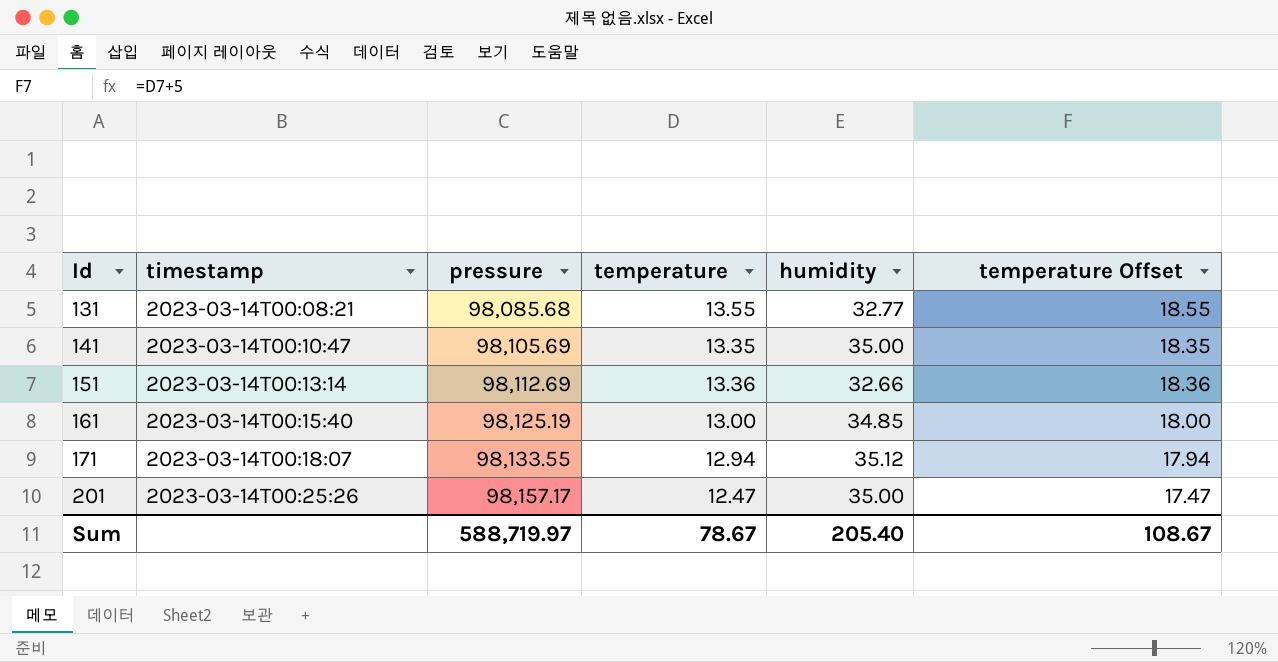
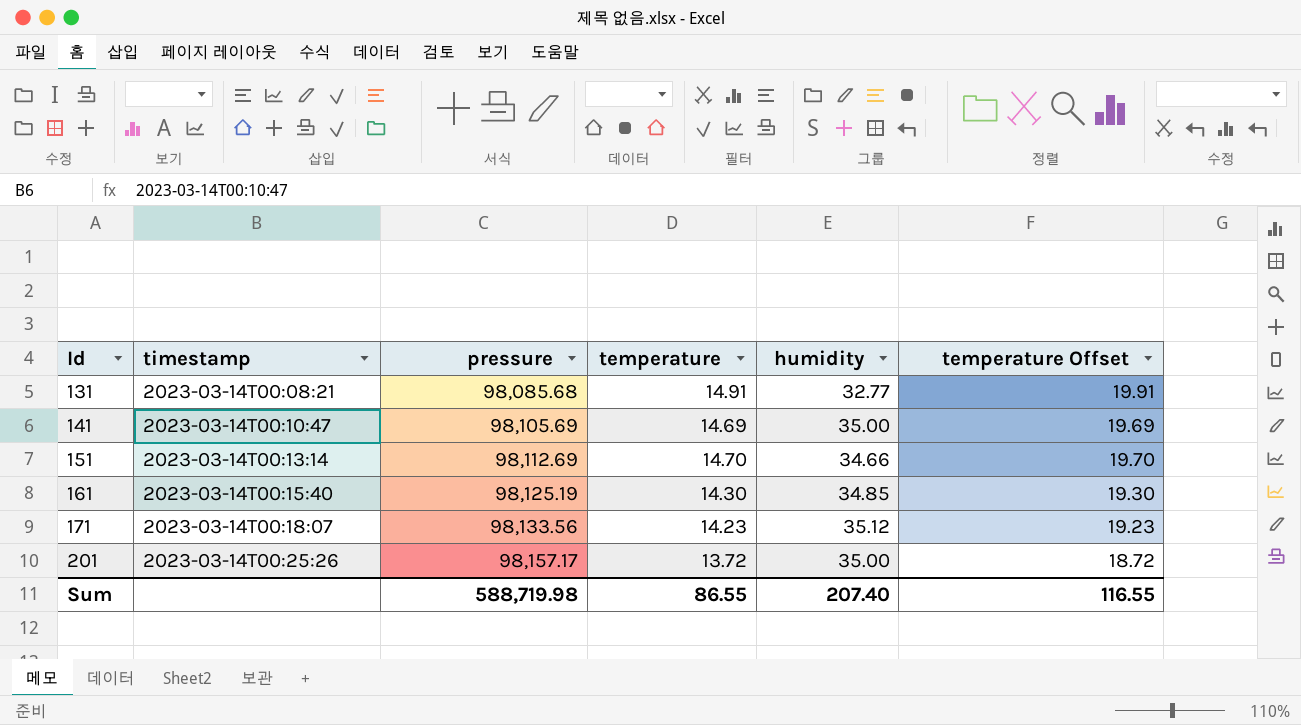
131 | temperature: 13.55 -> 14.91
131 | temperature Offset: 18.55 -> 19.91
141 | temperature: 13.35 -> 14.69
141 | temperature Offset: 18.35 -> 19.69
151 | temperature: 13.36 -> 14.70
151 | humidity: 32.66 -> 34.66
151 | temperature Offset: 18.36 -> 19.70
161 | temperature: 13.00 -> 14.30
161 | temperature Offset: 18.00 -> 19.30
171 | pressure: 98,133.55 -> 98,133.56
171 | temperature: 12.94 -> 14.23
171 | temperature Offset: 17.94 -> 19.23
201 | temperature: 12.47 -> 13.72
201 | temperature Offset: 17.47 -> 18.72
Sum | pressure: 588,719.97 -> 588,719.98
Sum | temperature: 78.67 -> 86.55
Sum | humidity: 205.40 -> 207.40
Sum | temperature Offset: 108.67 -> 116.55

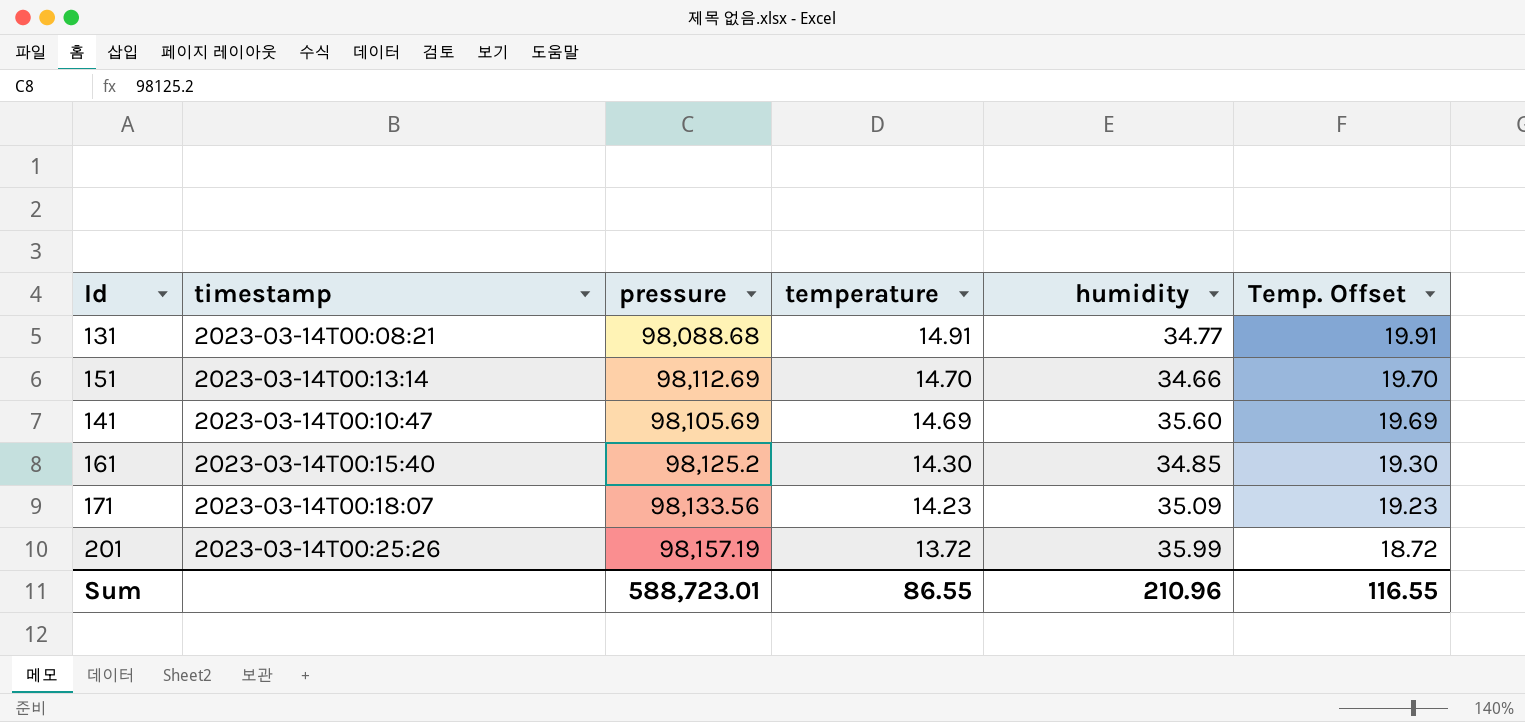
row order: Id ascending -> temperature descending
column name: temperature Offset -> Temp. Offset
131 | pressure: 98,085.68 -> 98,088.68
131 | humidity: 32.77 -> 34.77
141 | humidity: 35.00 -> 35.60
161 | pressure: 98,125.19 -> 98,125.2
171 | humidity: 35.12 -> 35.09
201 | pressure: 98,157.17 -> 98,157.19
201 | humidity: 35.00 -> 35.99
Sum | pressure: 588,719.98 -> 588,723.01
Sum | humidity: 207.40 -> 210.96

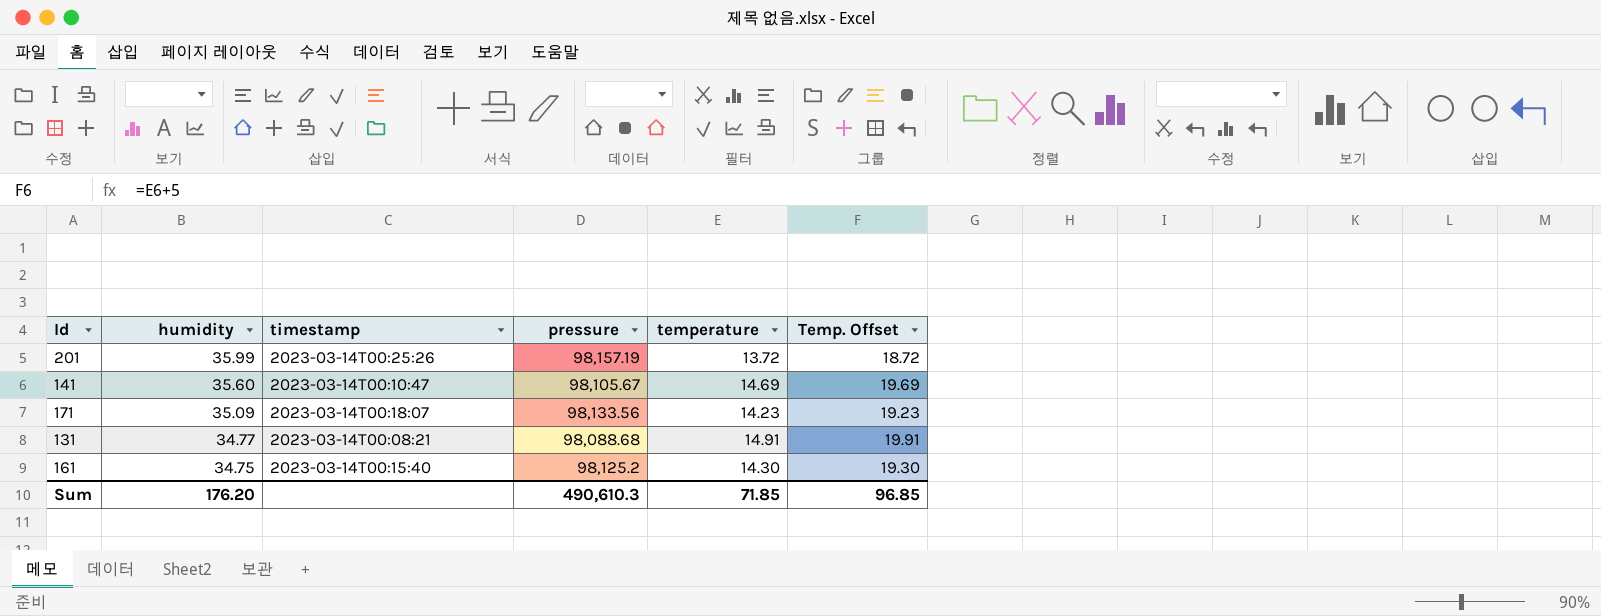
row order: temperature descending -> humidity descending
column humidity | position: 5 -> 2
row 151: 2023-03-14T00:13:14 | 98,112.69 | 14.70 | 34.66 | 19.70 -> none
141 | pressure: 98,105.69 -> 98,105.67
161 | humidity: 34.85 -> 34.75
Sum | humidity: 210.96 -> 176.20
Sum | pressure: 588,723.01 -> 490,610.3
Sum | temperature: 86.55 -> 71.85
Sum | Temp. Offset: 116.55 -> 96.85

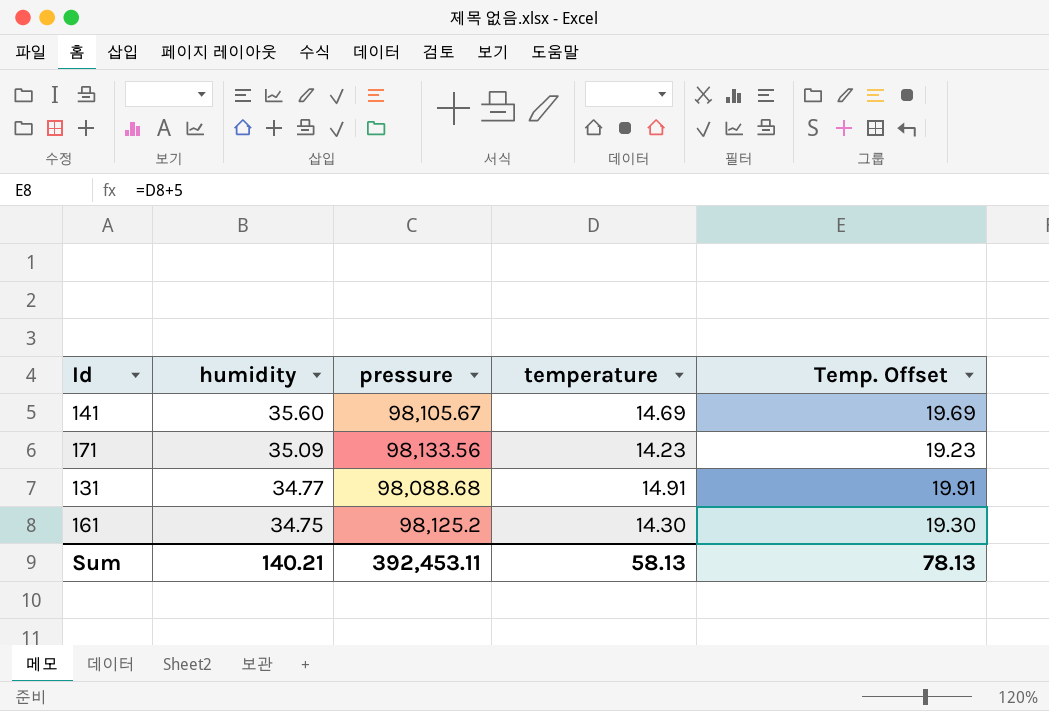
column timestamp | position: 3 -> none
row 201: 35.99 | 2023-03-14T00:25:26 | 98,157.19 | 13.72 | 18.72 -> none
Sum | humidity: 176.20 -> 140.21
Sum | pressure: 490,610.3 -> 392,453.11
Sum | temperature: 71.85 -> 58.13
Sum | Temp. Offset: 96.85 -> 78.13

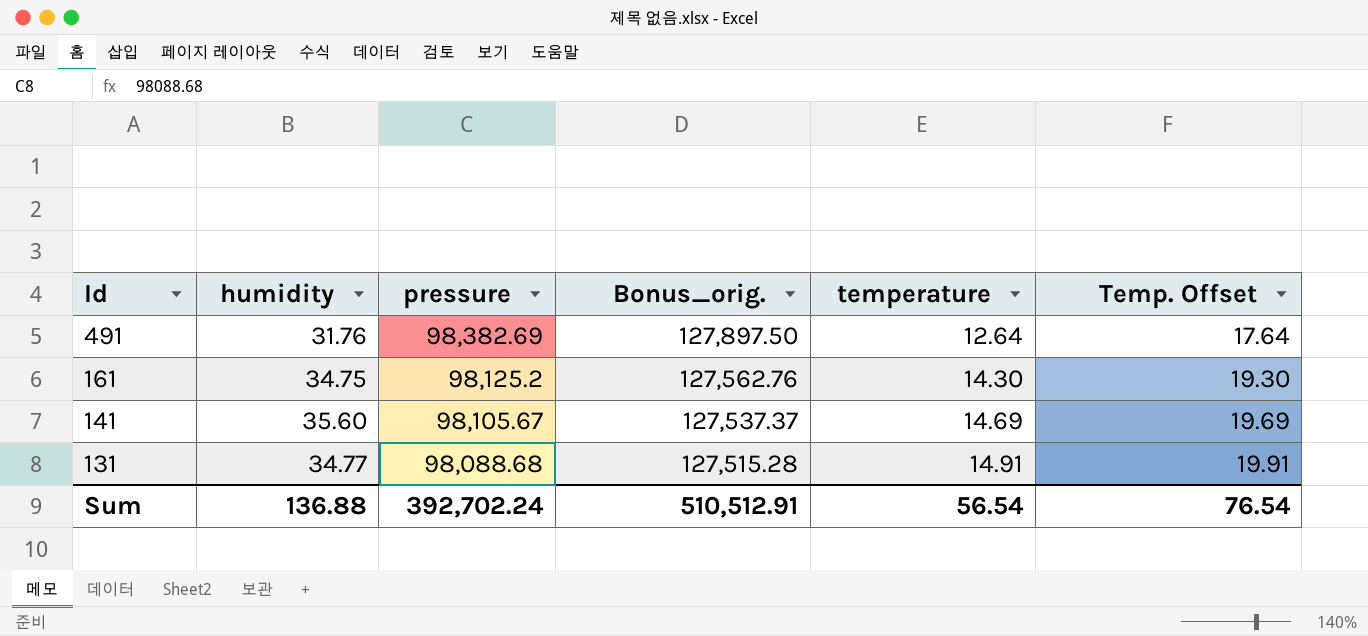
row order: humidity descending -> Id descending
column Bonus_orig. | formula: none -> [pressure] * 1.3
row 171: 35.09 | 98,133.56 | 14.23 | 19.23 -> none
row 491: none -> 31.76 | 98,382.69 | 127,897.50 | 12.64 | 17.64
Sum | humidity: 140.21 -> 136.88
Sum | pressure: 392,453.11 -> 392,702.24
Sum | temperature: 58.13 -> 56.54
Sum | Temp. Offset: 78.13 -> 76.54

